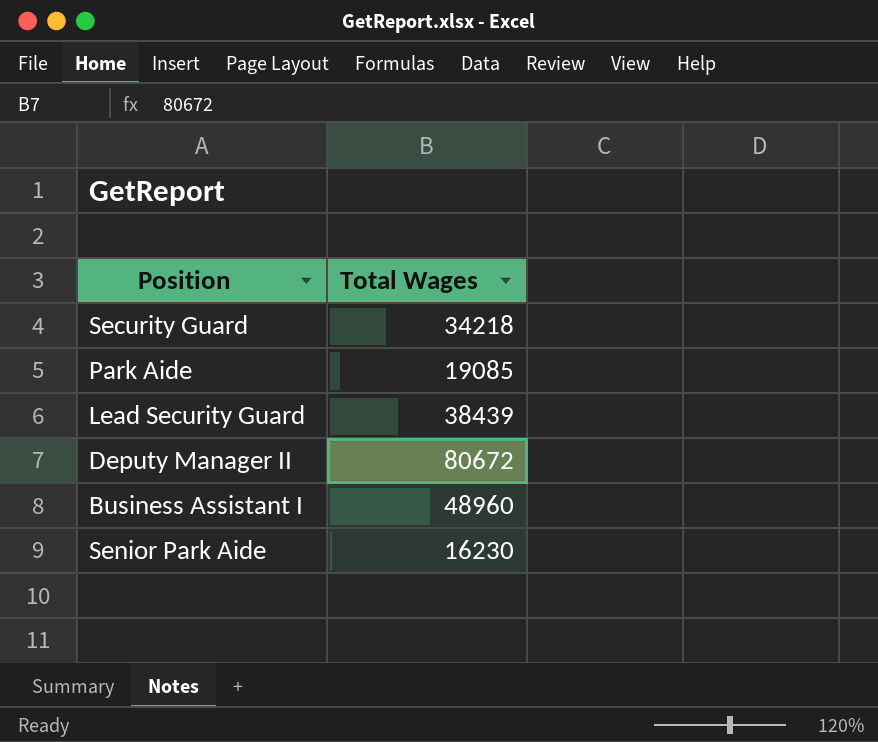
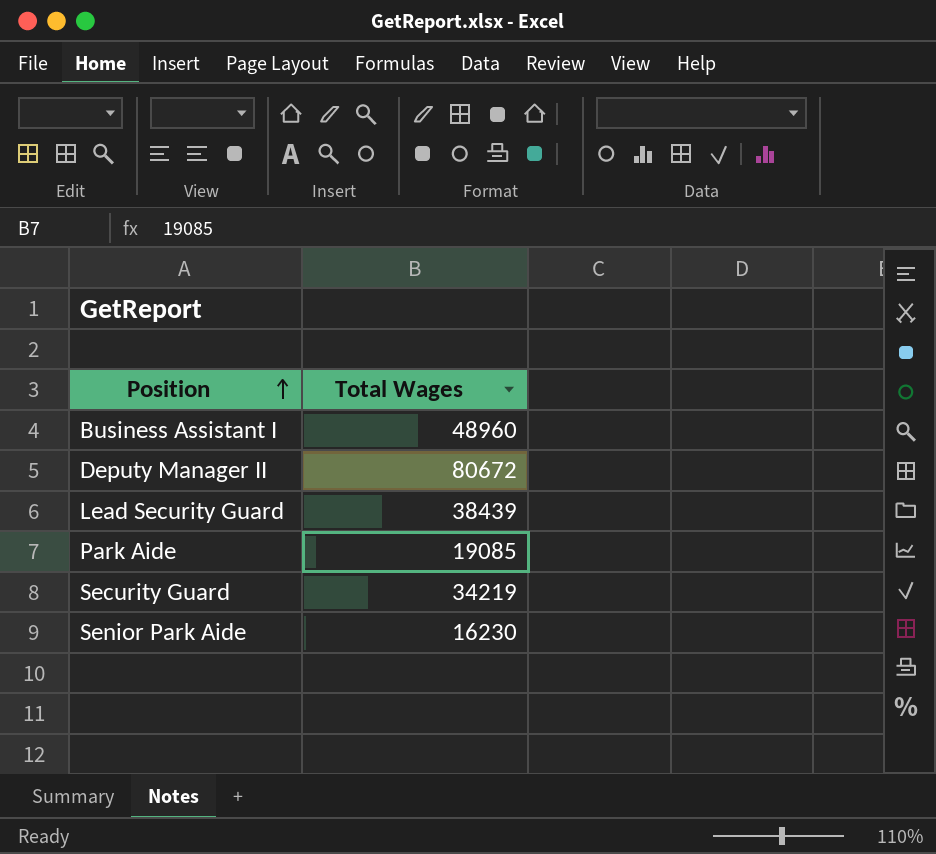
row order: none -> Position ascending
Security Guard | Total Wages: 34218 -> 34219

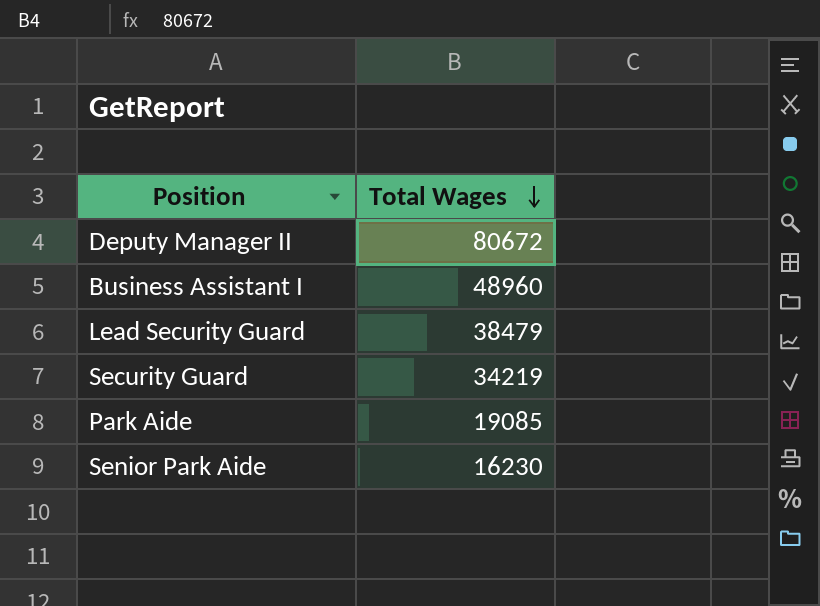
row order: Position ascending -> Total Wages descending
Lead Security Guard | Total Wages: 38439 -> 38479

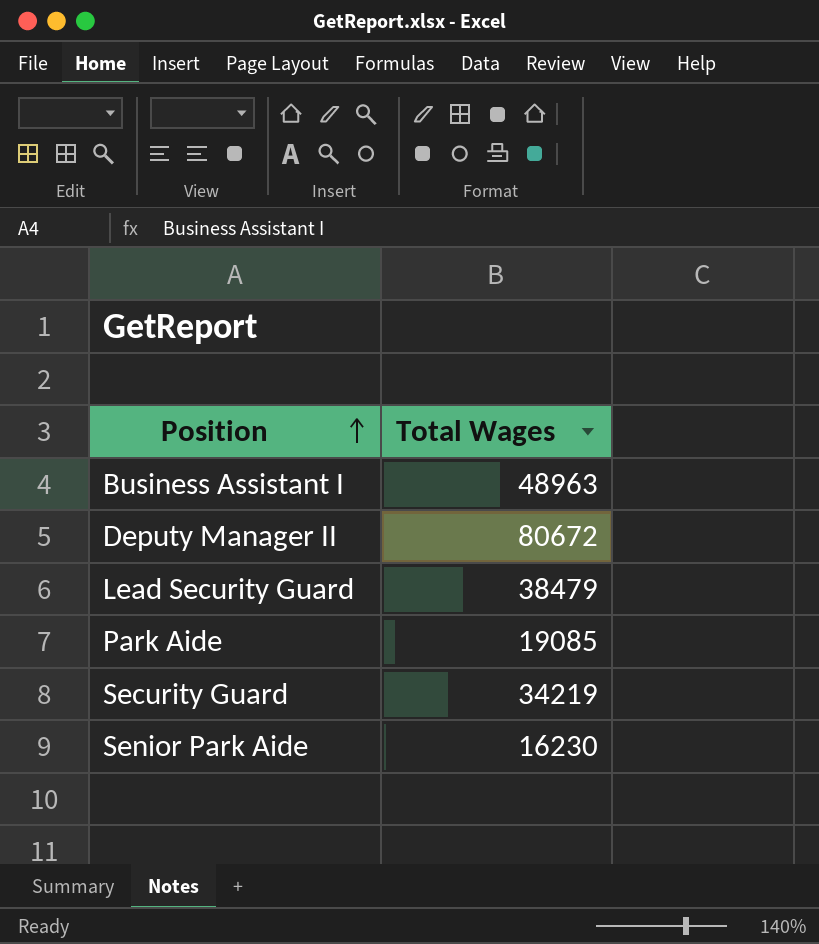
row order: Total Wages descending -> Position ascending
Business Assistant I | Total Wages: 48960 -> 48963

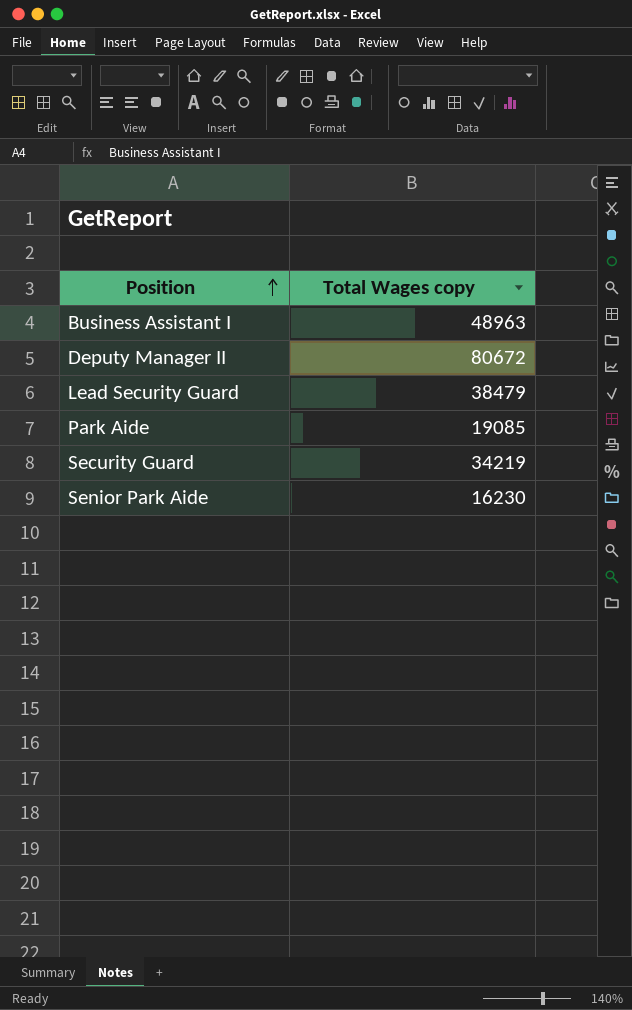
column name: Total Wages -> Total Wages copy

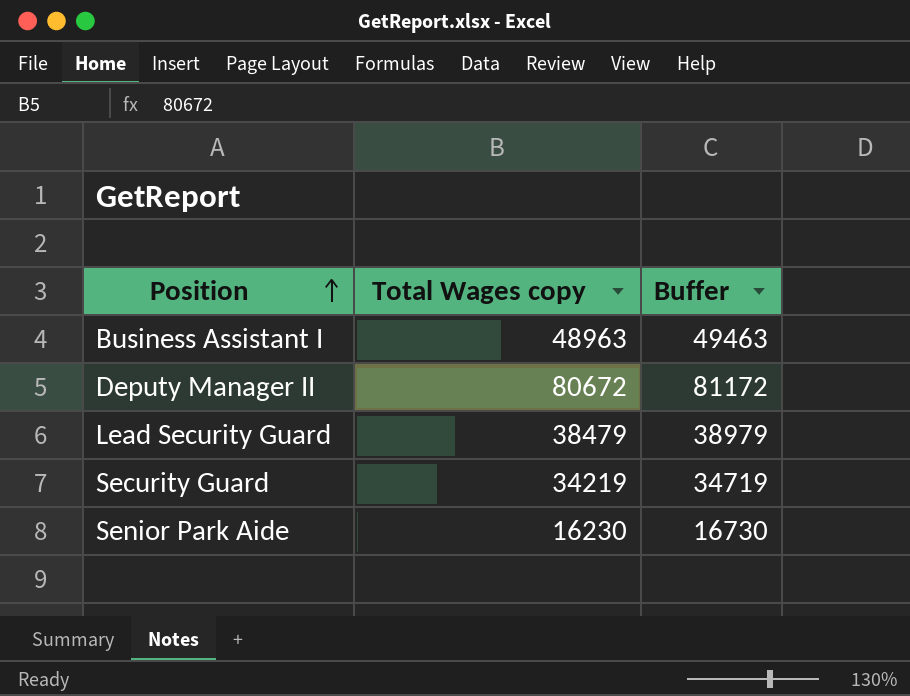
column Buffer | formula: none -> [Total Wages copy] + 500
row Park Aide: 19085 -> none

